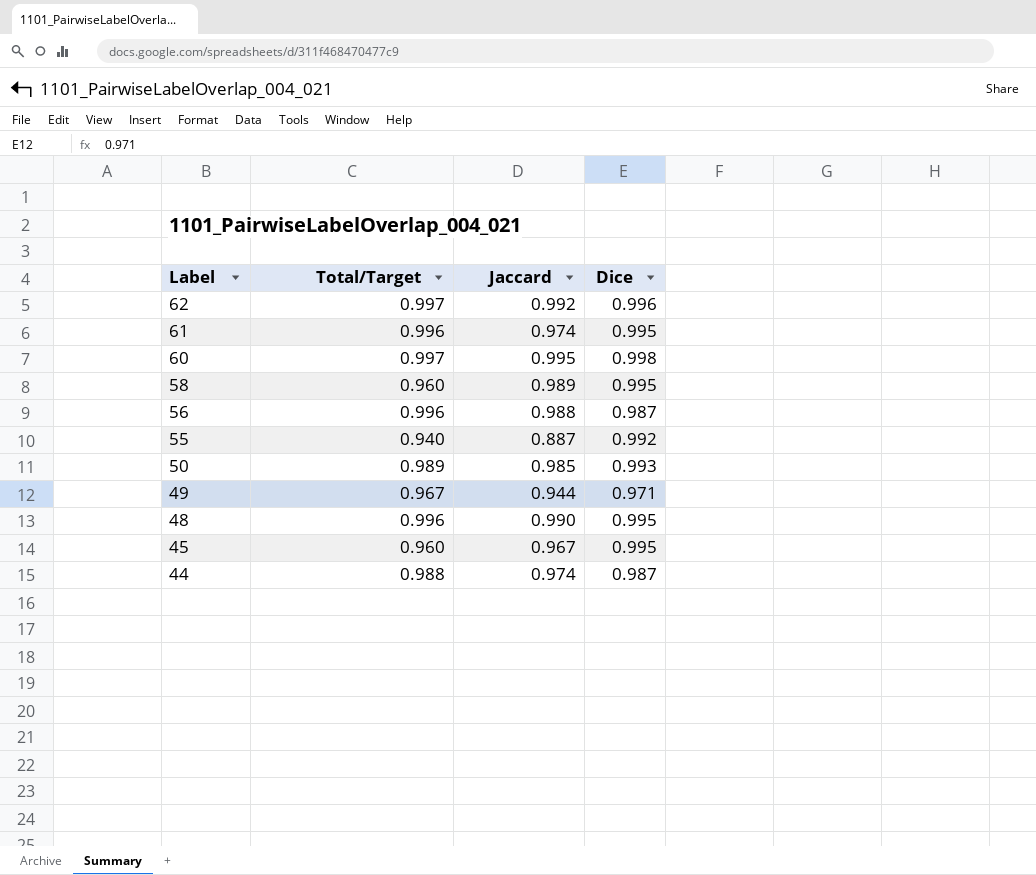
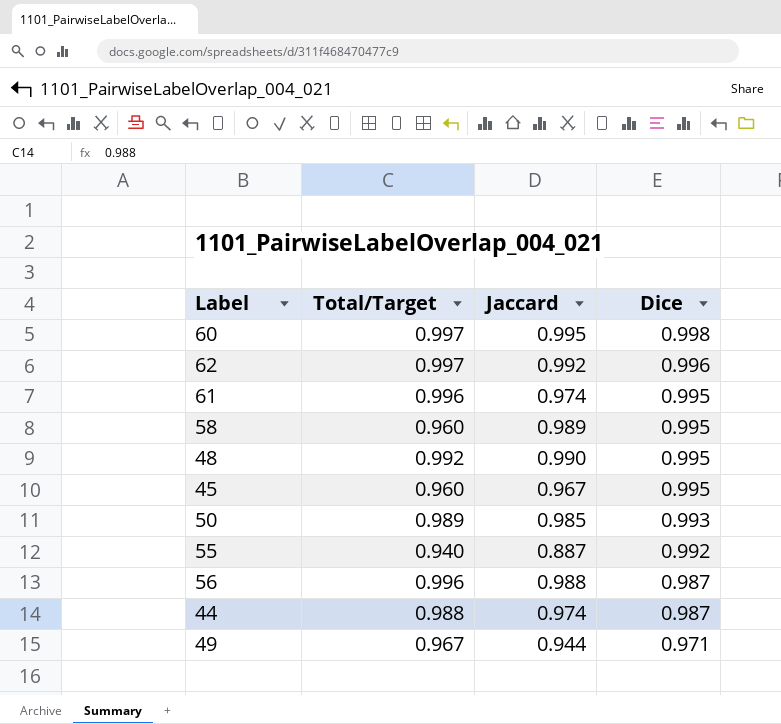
row order: Label descending -> Dice descending
48 | Total/Target: 0.996 -> 0.992

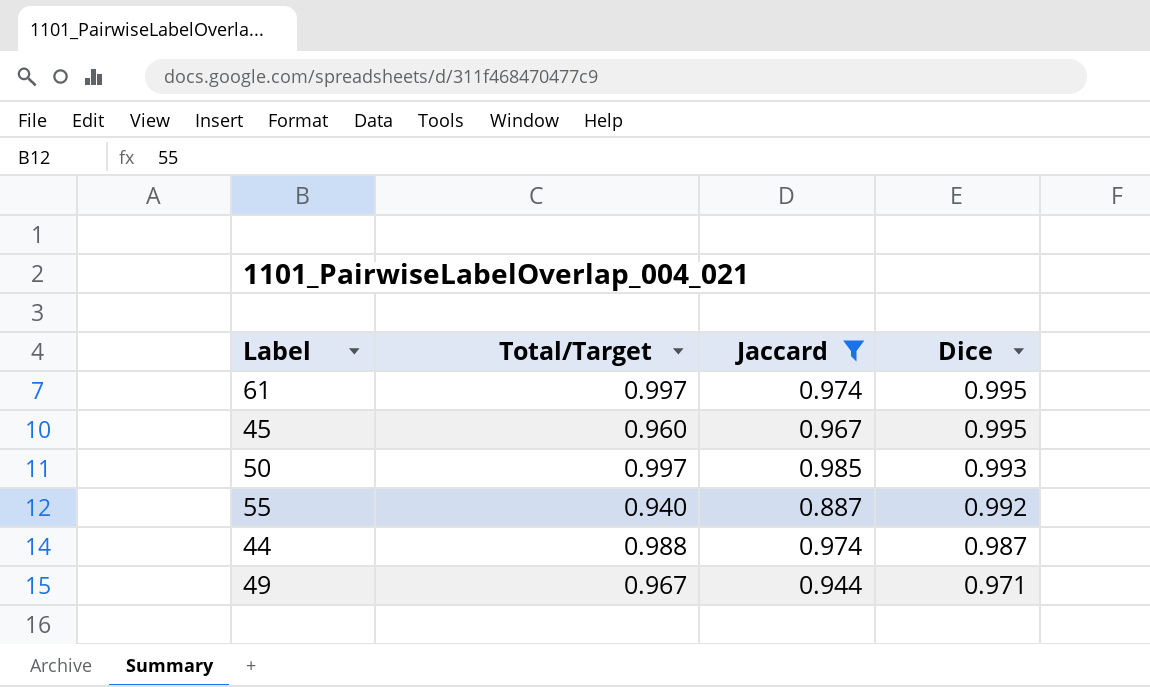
filter: none -> Jaccard <= 0.985
61 | Total/Target: 0.996 -> 0.997
50 | Total/Target: 0.989 -> 0.997

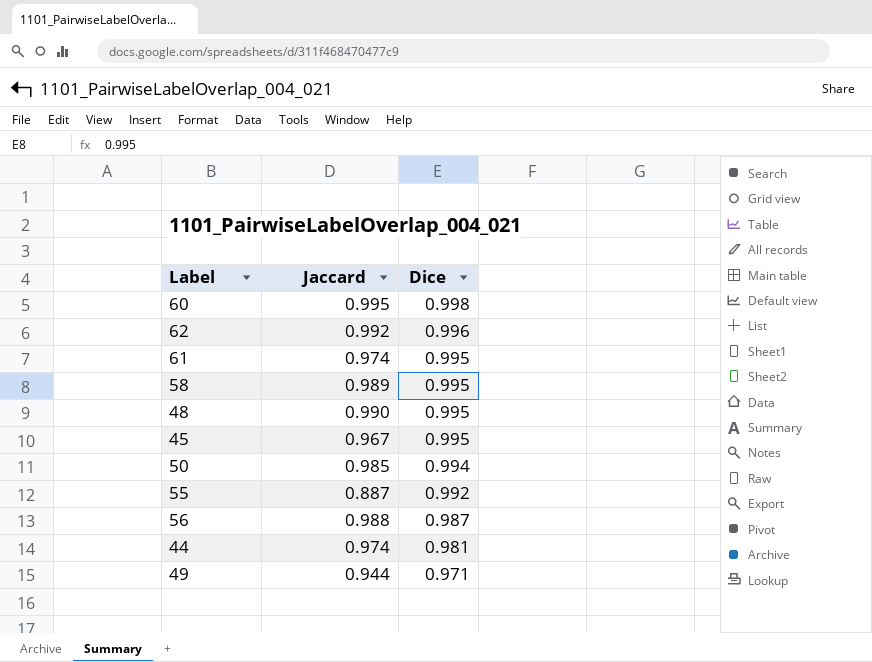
filter: Jaccard <= 0.985 -> none
column Total/Target | position: 2 -> none
50 | Dice: 0.993 -> 0.994
44 | Dice: 0.987 -> 0.981

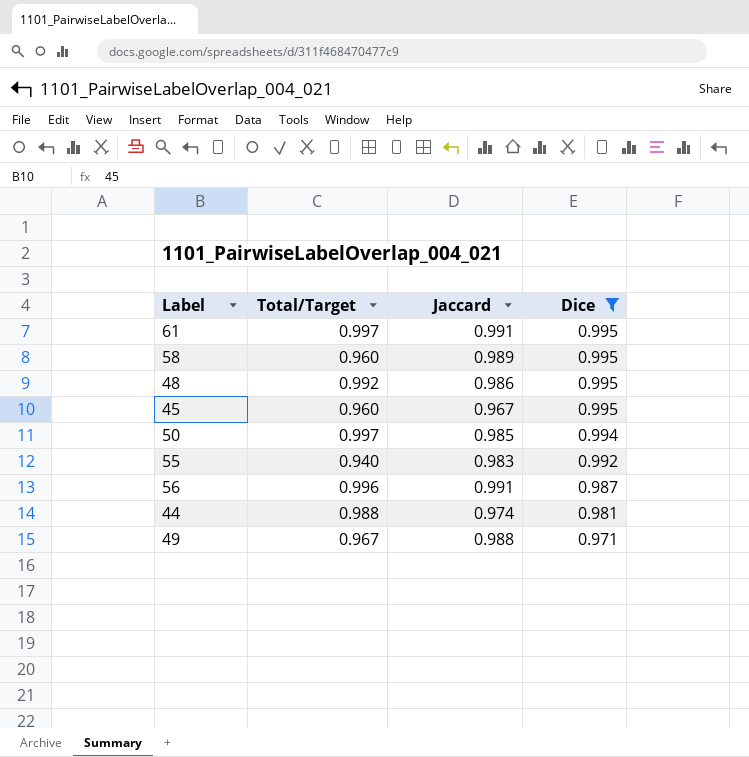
filter: none -> Dice <= 0.995
column Total/Target | position: none -> 2
61 | Jaccard: 0.974 -> 0.991
48 | Jaccard: 0.990 -> 0.986
55 | Jaccard: 0.887 -> 0.983
56 | Jaccard: 0.988 -> 0.991
49 | Jaccard: 0.944 -> 0.988

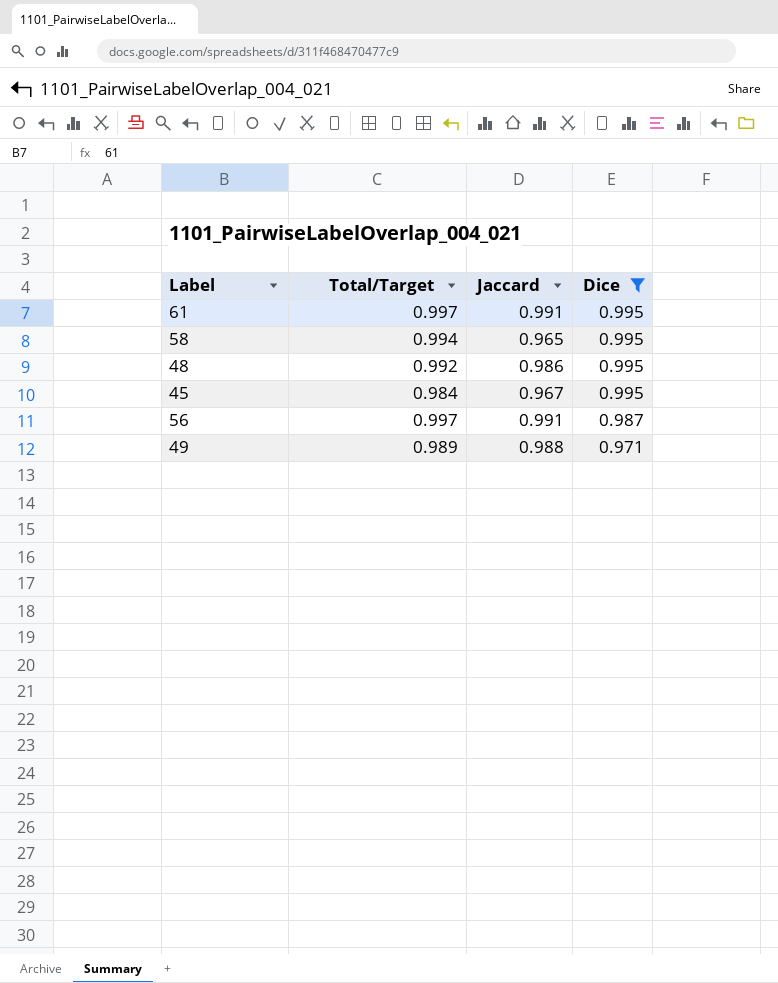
row 50: 0.997 | 0.985 | 0.994 -> none
row 55: 0.940 | 0.983 | 0.992 -> none
row 44: 0.988 | 0.974 | 0.981 -> none
58 | Total/Target: 0.960 -> 0.994
58 | Jaccard: 0.989 -> 0.965
45 | Total/Target: 0.960 -> 0.984
56 | Total/Target: 0.996 -> 0.997
49 | Total/Target: 0.967 -> 0.989

